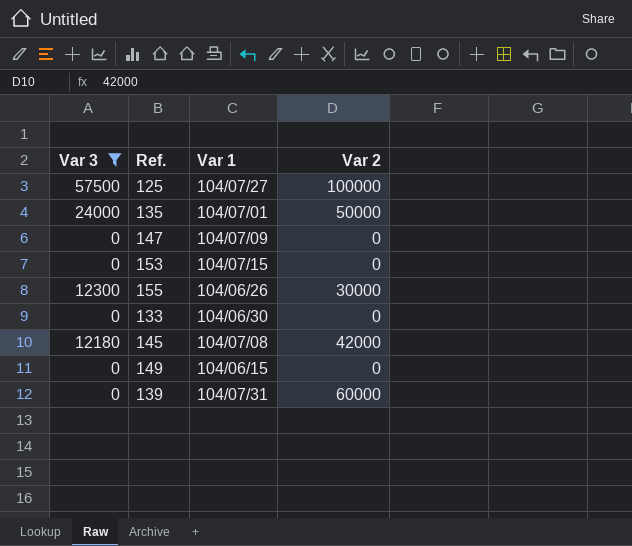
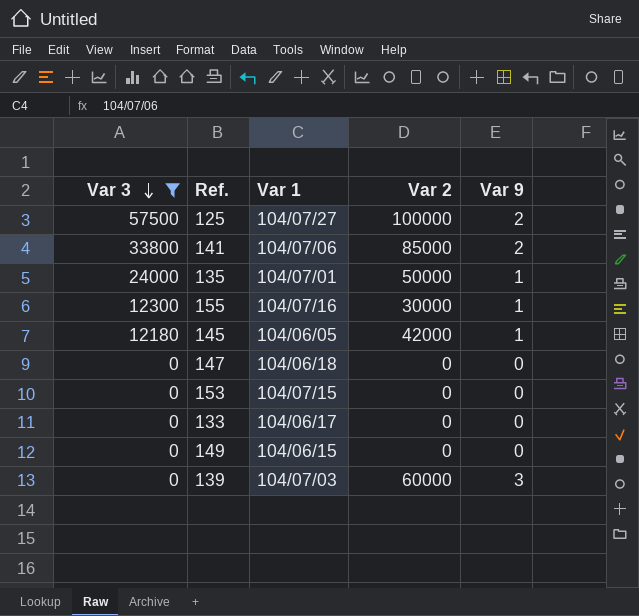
row order: none -> Var 3 descending
column Var 9 | position: none -> 5
row 141: none -> 33800 | 104/07/06 | 85000 | 2
155 | Var 1: 104/06/26 -> 104/07/16
145 | Var 1: 104/07/08 -> 104/06/05
147 | Var 1: 104/07/09 -> 104/06/18
133 | Var 1: 104/06/30 -> 104/06/17
139 | Var 1: 104/07/31 -> 104/07/03

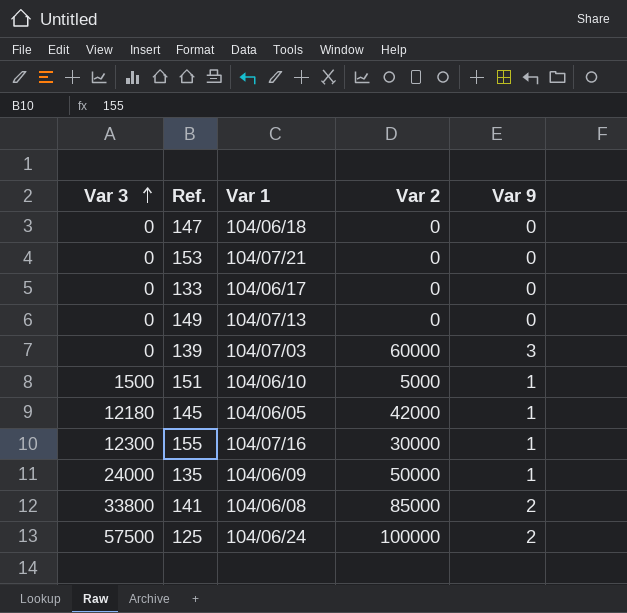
filter: Var 3 != 1500 -> none
row order: Var 3 descending -> Var 3 ascending
153 | Var 1: 104/07/15 -> 104/07/21
149 | Var 1: 104/06/15 -> 104/07/13
135 | Var 1: 104/07/01 -> 104/06/09
141 | Var 1: 104/07/06 -> 104/06/08
125 | Var 1: 104/07/27 -> 104/06/24

